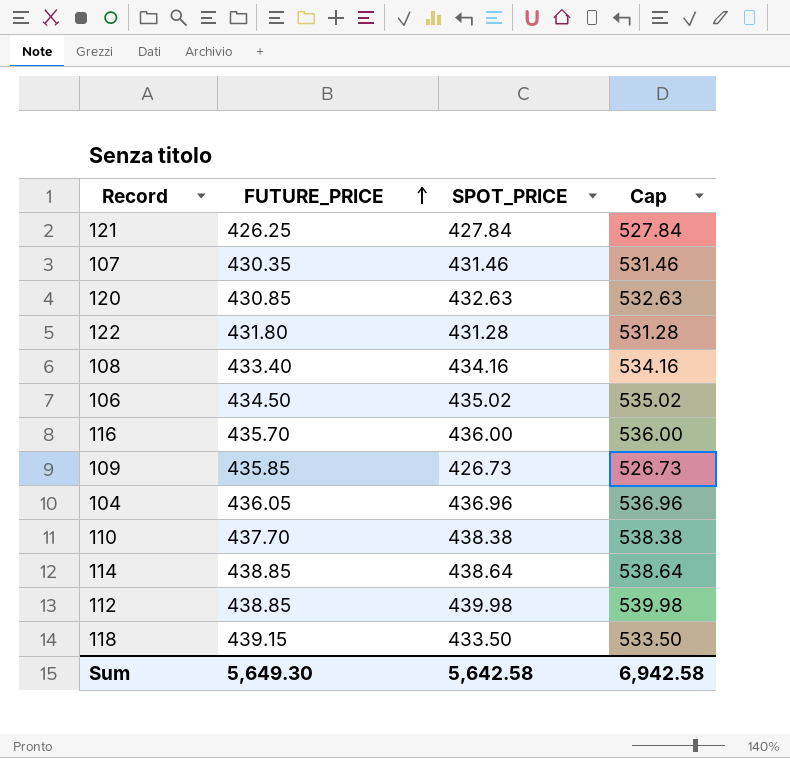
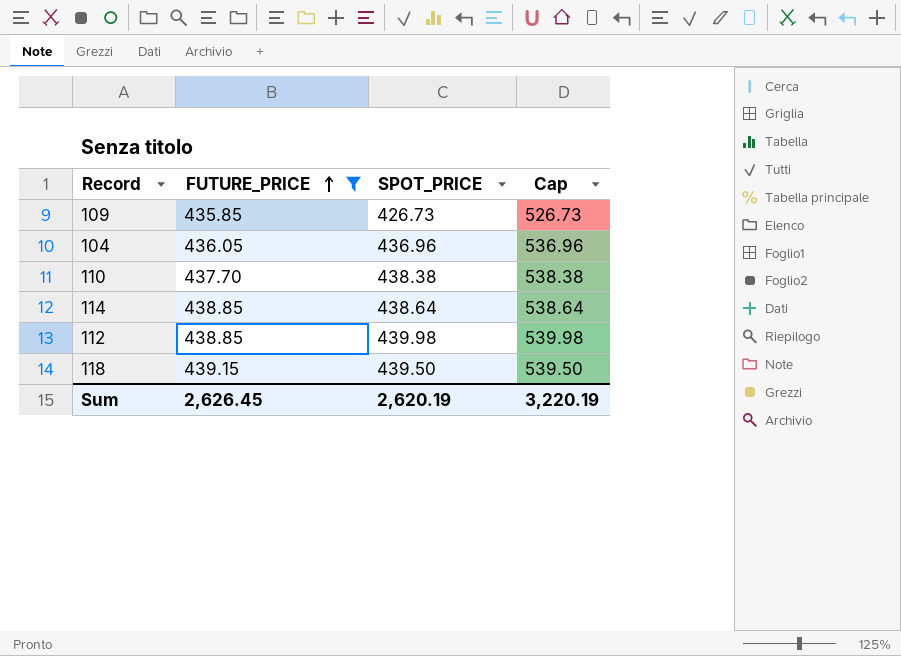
filter: none -> FUTURE_PRICE >= 435.85
118 | SPOT_PRICE: 433.50 -> 439.50
118 | Cap: 533.50 -> 539.50
Sum | FUTURE_PRICE: 5,649.30 -> 2,626.45
Sum | SPOT_PRICE: 5,642.58 -> 2,620.19
Sum | Cap: 6,942.58 -> 3,220.19

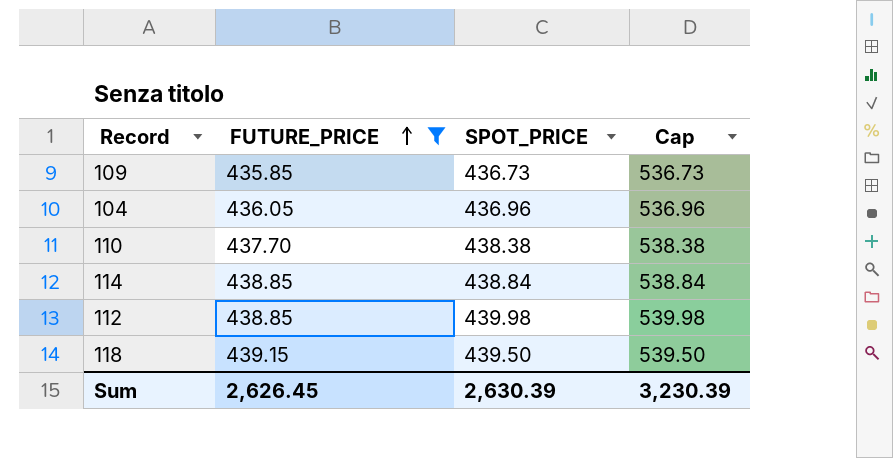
109 | SPOT_PRICE: 426.73 -> 436.73
109 | Cap: 526.73 -> 536.73
114 | SPOT_PRICE: 438.64 -> 438.84
114 | Cap: 538.64 -> 538.84
Sum | SPOT_PRICE: 2,620.19 -> 2,630.39
Sum | Cap: 3,220.19 -> 3,230.39

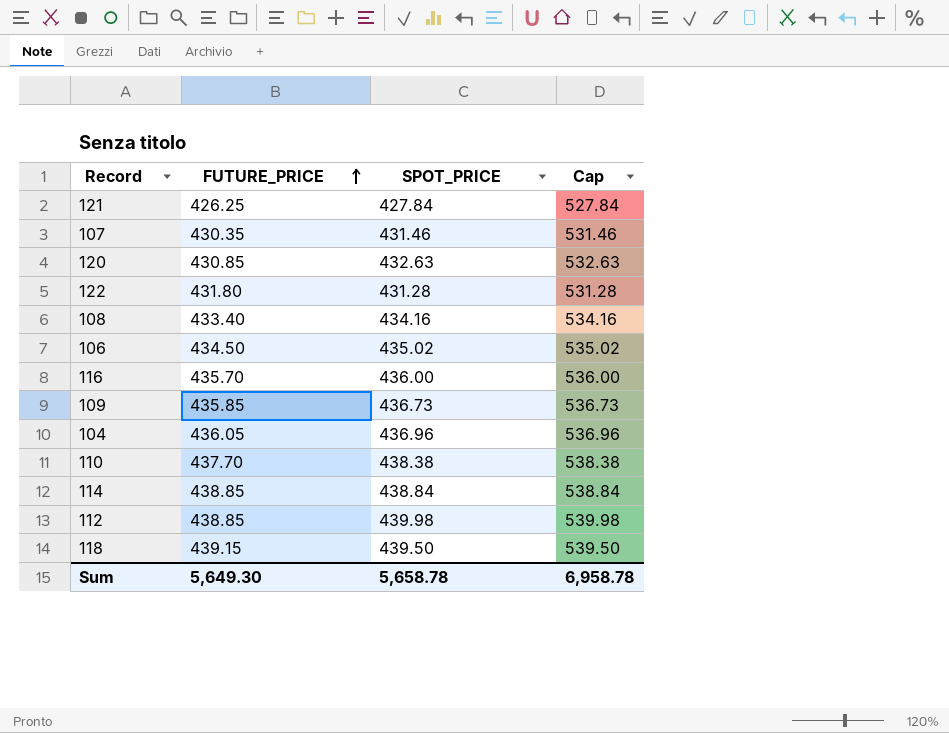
filter: FUTURE_PRICE >= 435.85 -> none
Sum | FUTURE_PRICE: 2,626.45 -> 5,649.30
Sum | SPOT_PRICE: 2,630.39 -> 5,658.78
Sum | Cap: 3,230.39 -> 6,958.78

